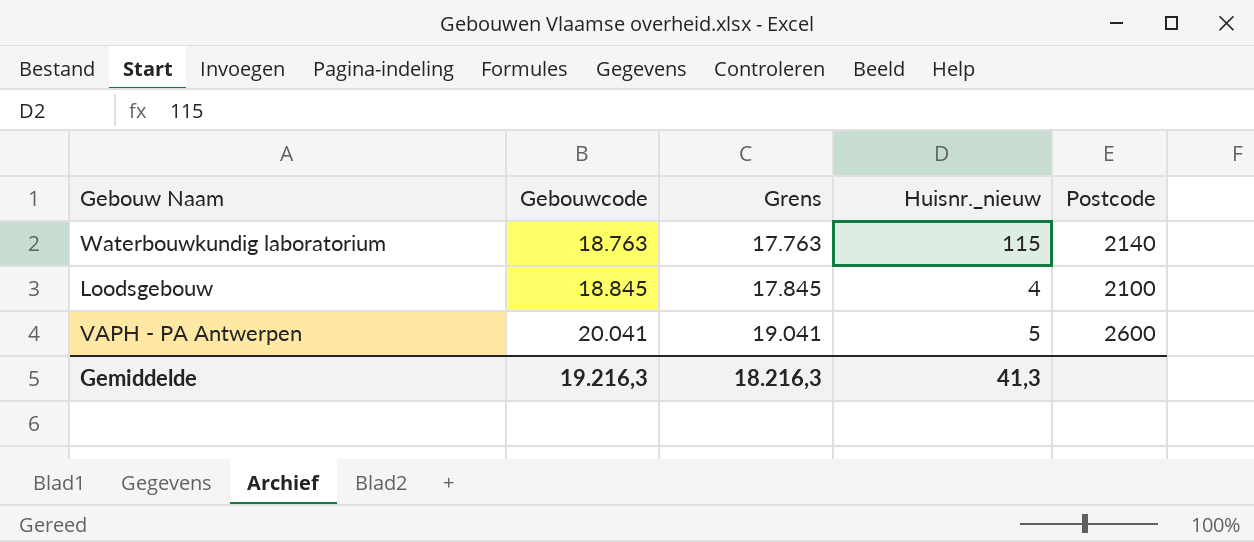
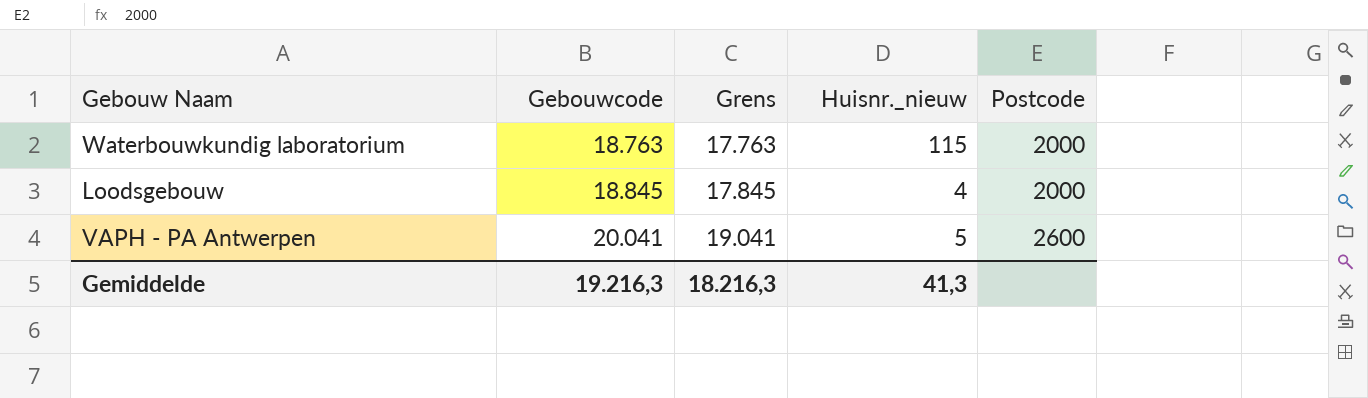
Waterbouwkundig laboratorium | Postcode: 2140 -> 2000
Loodsgebouw | Postcode: 2100 -> 2000

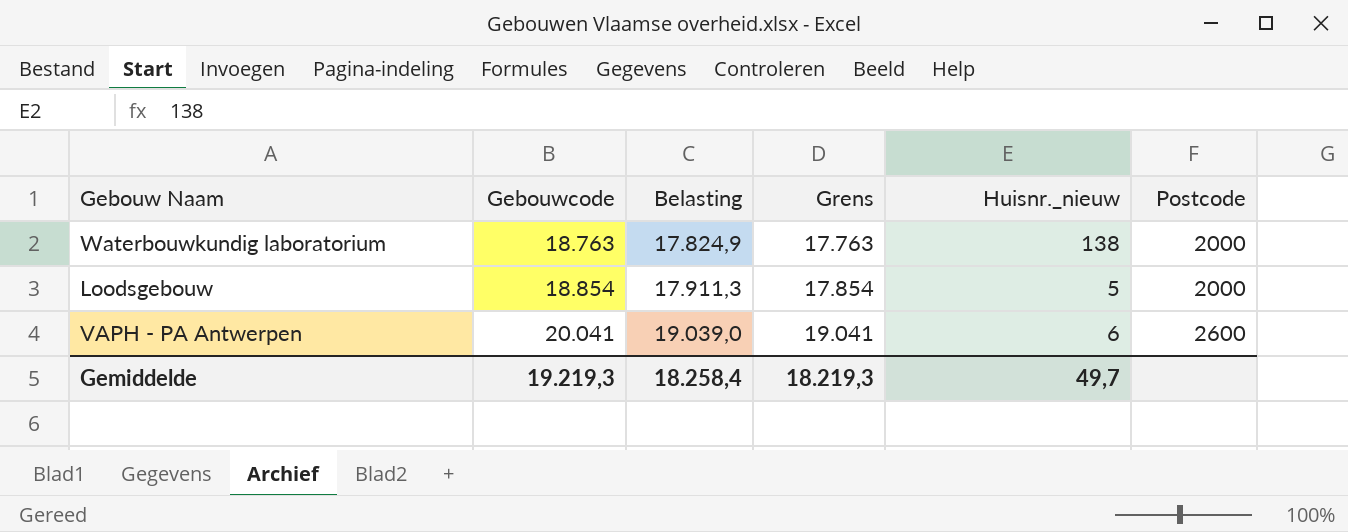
column Belasting | formula: none -> [Gebouwcode] * 0,95
Waterbouwkundig laboratorium | Huisnr._nieuw: 115 -> 138
Loodsgebouw | Gebouwcode: 18.845 -> 18.854
Loodsgebouw | Grens: 17.845 -> 17.854
Loodsgebouw | Huisnr._nieuw: 4 -> 5
VAPH - PA Antwerpen | Huisnr._nieuw: 5 -> 6
Gemiddelde | Gebouwcode: 19.216,3 -> 19.219,3
Gemiddelde | Grens: 18.216,3 -> 18.219,3
Gemiddelde | Huisnr._nieuw: 41,3 -> 49,7

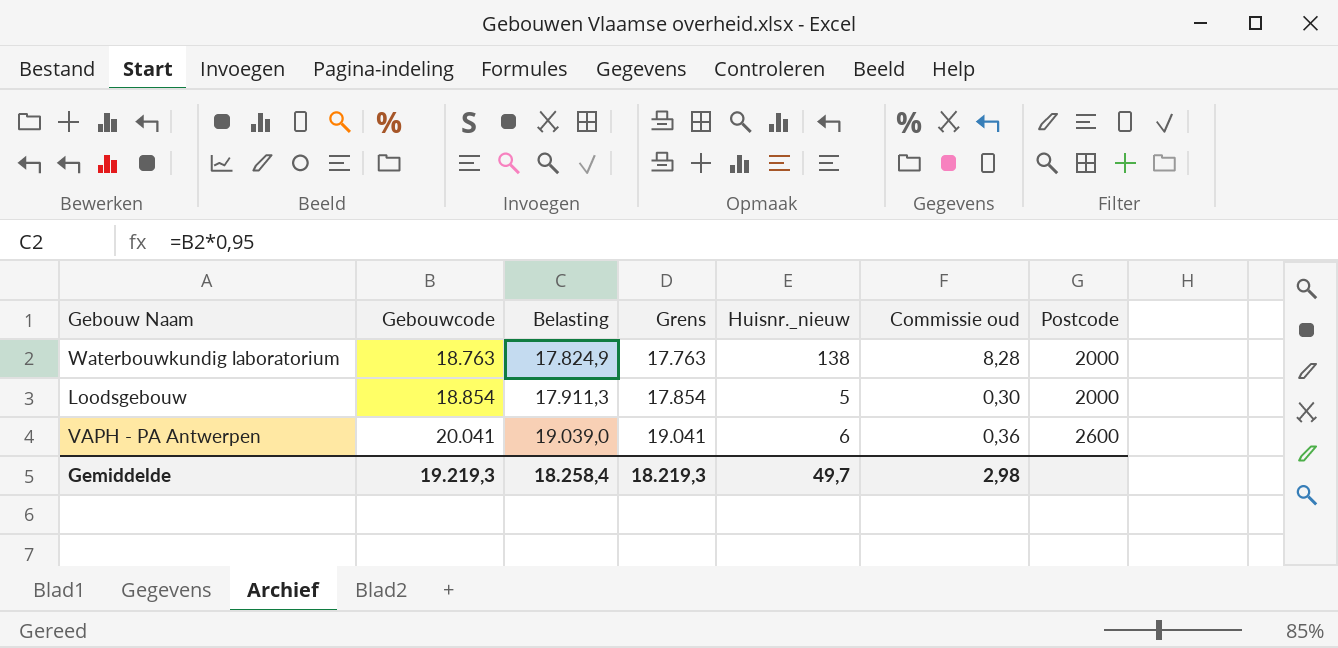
column Commissie oud | formula: none -> [Huisnr._nieuw] * 0,06

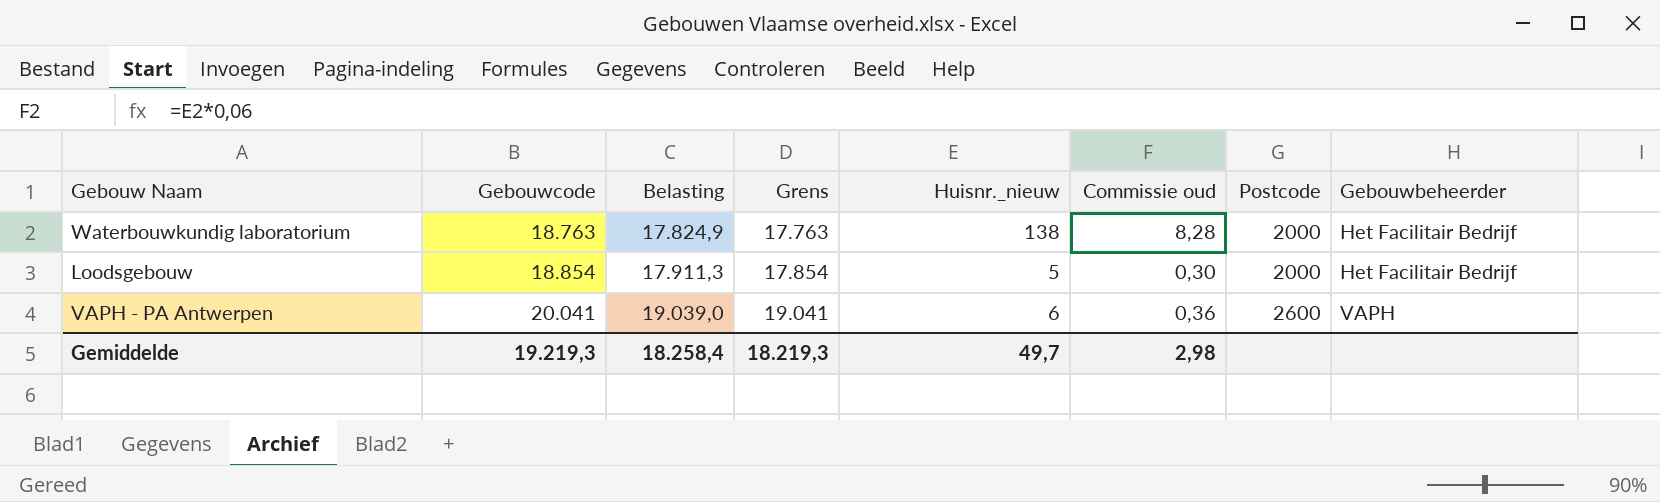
column Gebouwbeheerder | position: none -> 8

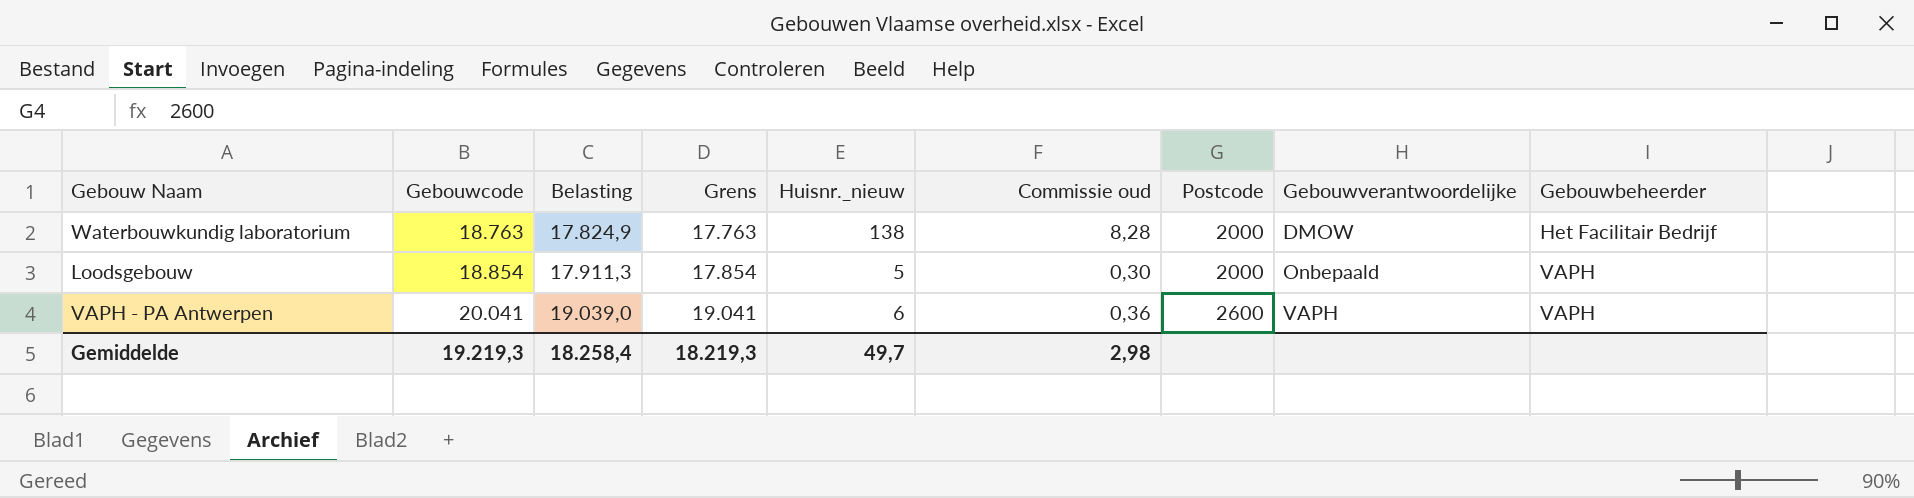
column Gebouwverantwoordelijke | position: none -> 8
Loodsgebouw | Gebouwbeheerder: Het Facilitair Bedrijf -> VAPH

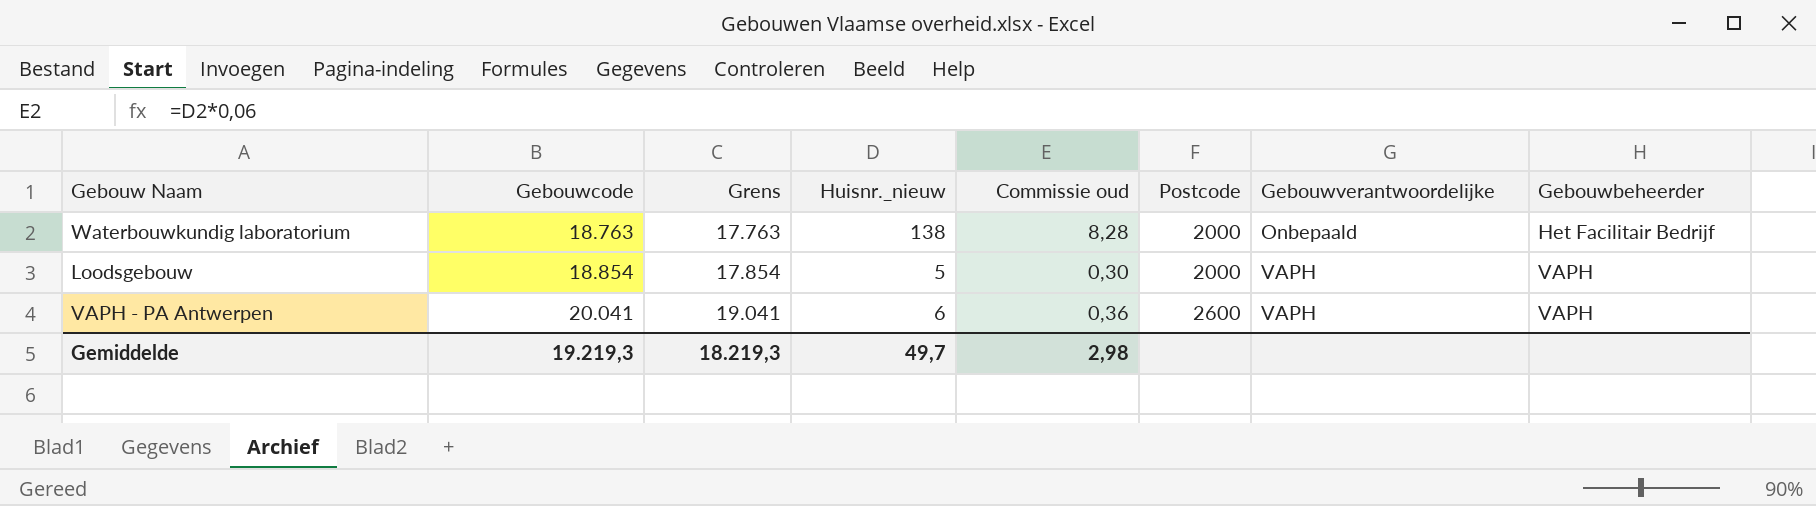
column Belasting | formula: [Gebouwcode] * 0,95 -> none
Waterbouwkundig laboratorium | Gebouwverantwoordelijke: DMOW -> Onbepaald
Loodsgebouw | Gebouwverantwoordelijke: Onbepaald -> VAPH

